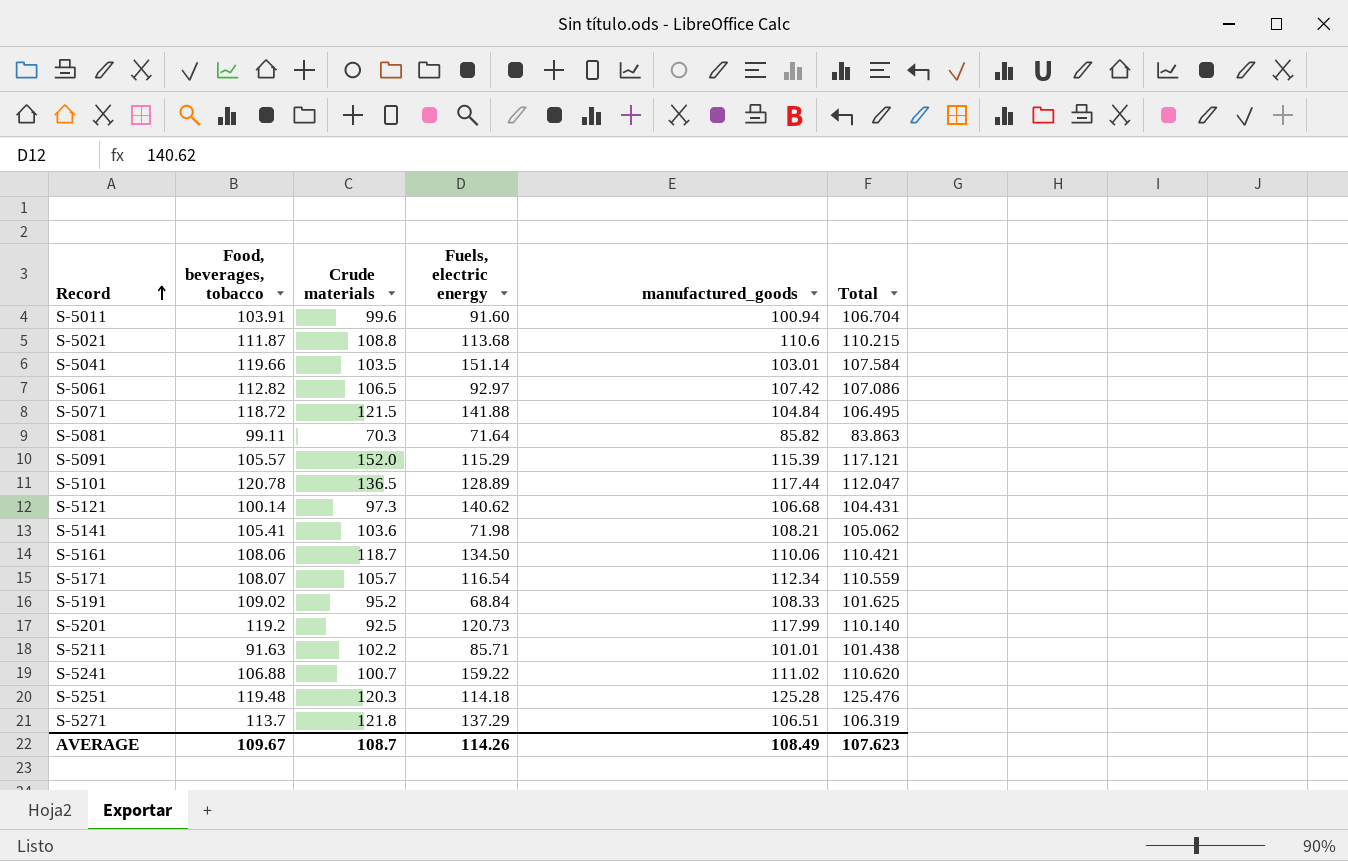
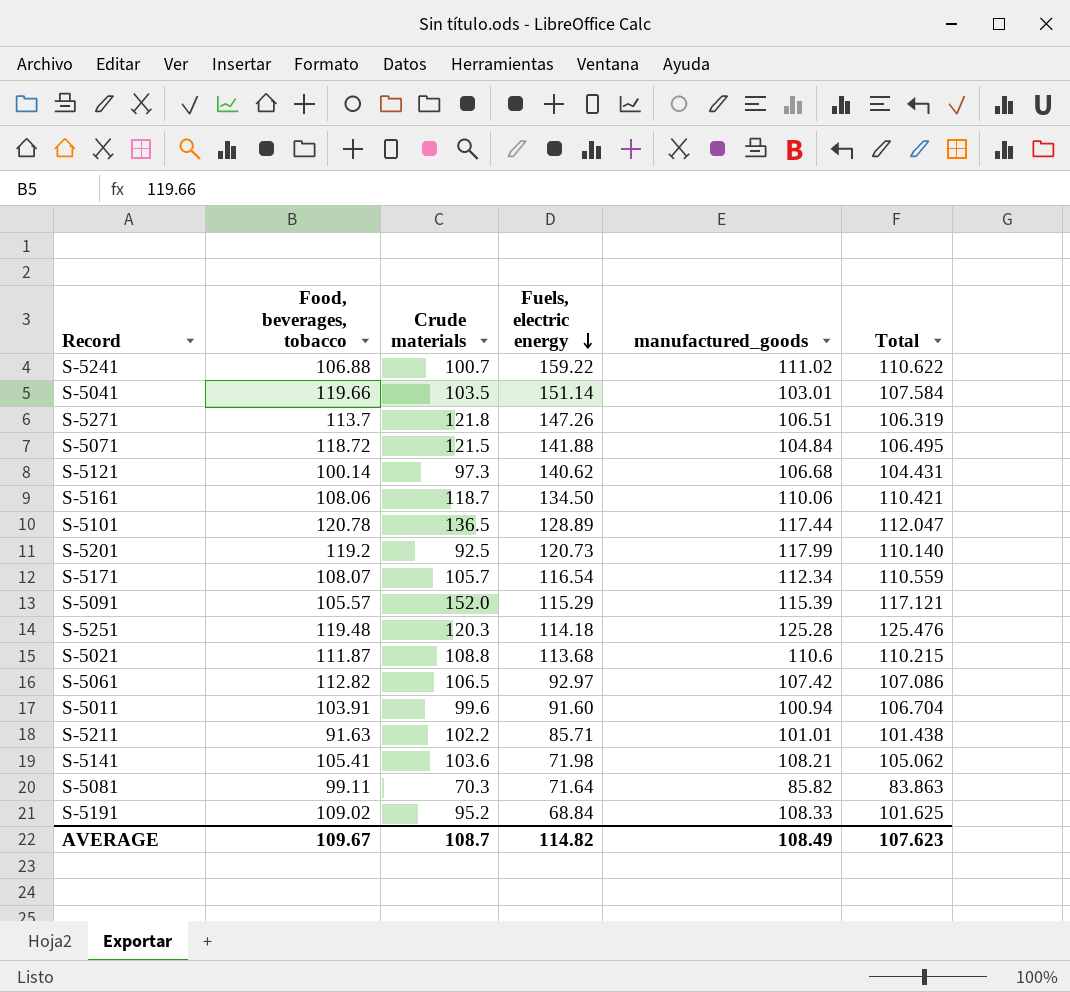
row order: Record ascending -> Fuels, electric energy descending
S-5241 | Total: 110.620 -> 110.622
S-5271 | Fuels, electric energy: 137.29 -> 147.26
AVERAGE | Fuels, electric energy: 114.26 -> 114.82

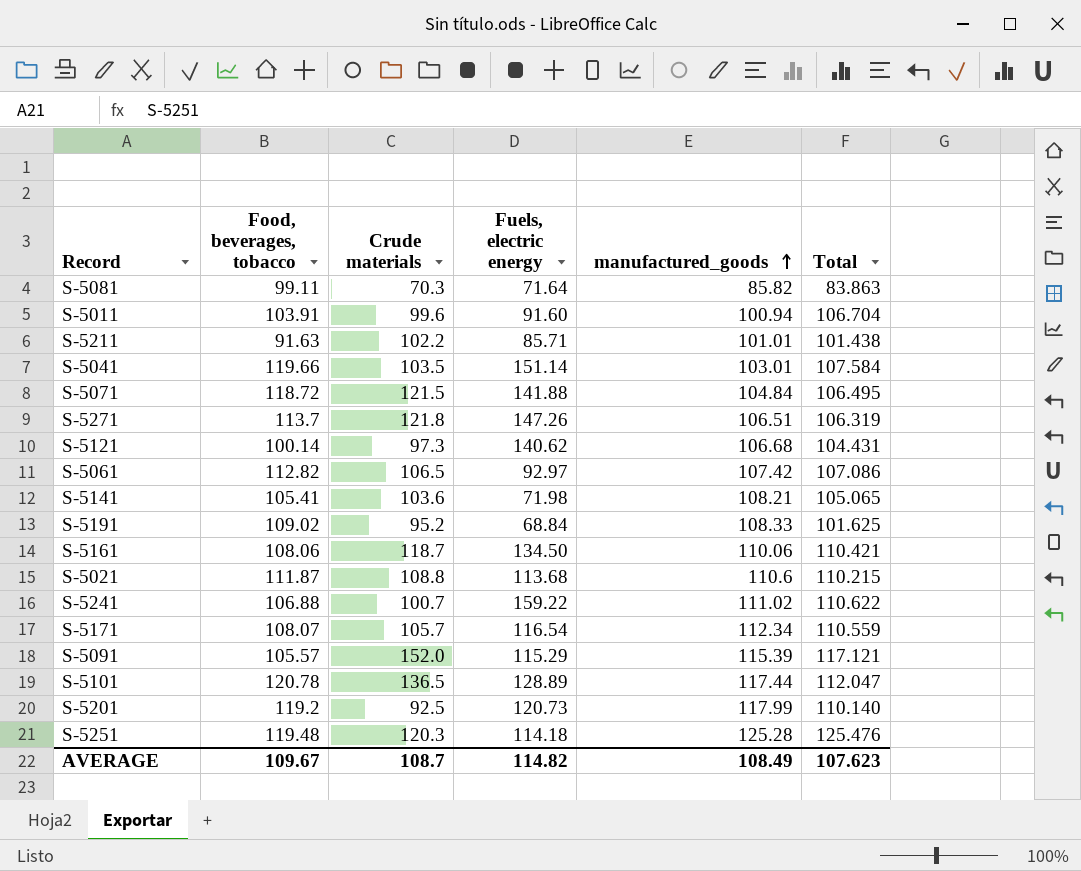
row order: Fuels, electric energy descending -> manufactured_goods ascending
S-5141 | Total: 105.062 -> 105.065

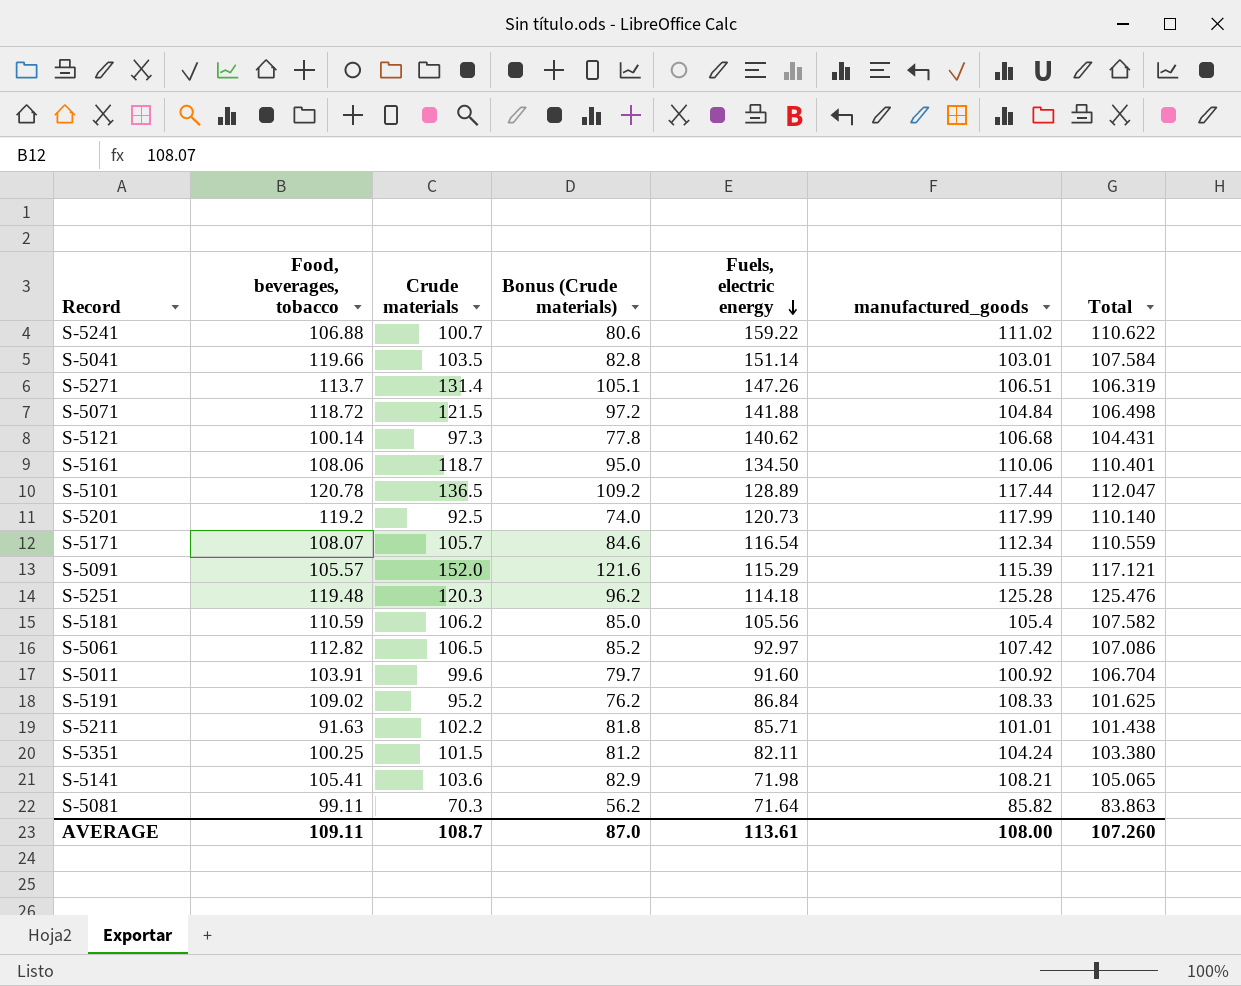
row order: manufactured_goods ascending -> Fuels, electric energy descending
column Bonus (Crude materials) | formula: none -> [Crude materials] * 0.8
row S-5021: 111.87 | 108.8 | 113.68 | 110.6 | 110.215 -> none
S-5271 | Crude materials: 121.8 -> 131.4
S-5071 | Total: 106.495 -> 106.498
S-5161 | Total: 110.421 -> 110.401
row S-5181: none -> 110.59 | 106.2 | 85.0 | 105.56 | 105.4 | 107.582
S-5011 | manufactured_goods: 100.94 -> 100.92
S-5191 | Fuels, electric energy: 68.84 -> 86.84
row S-5351: none -> 100.25 | 101.5 | 81.2 | 82.11 | 104.24 | 103.380
AVERAGE | Food, beverages, tobacco: 109.67 -> 109.11
AVERAGE | Fuels, electric energy: 114.82 -> 113.61
AVERAGE | manufactured_goods: 108.49 -> 108.00
AVERAGE | Total: 107.623 -> 107.260

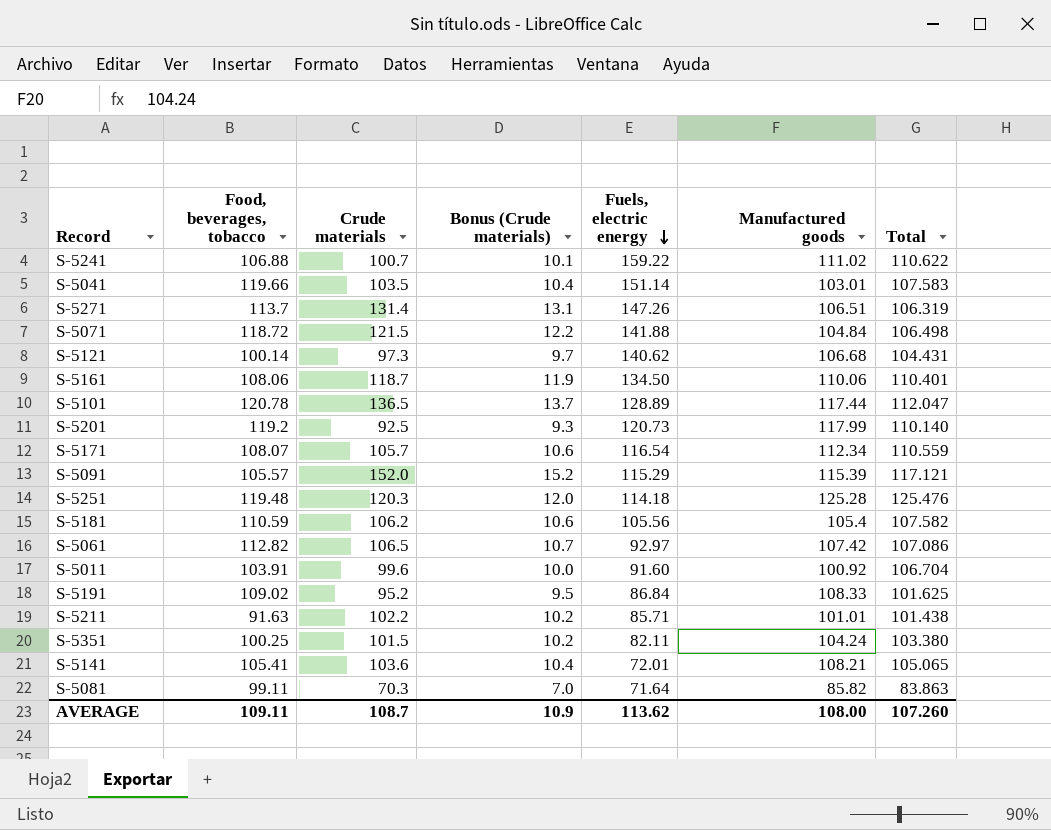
column Bonus (Crude materials) | formula: [Crude materials] * 0.8 -> [Crude materials] * 0.1
column name: manufactured_goods -> Manufactured goods
S-5041 | Total: 107.584 -> 107.583
S-5141 | Fuels, electric energy: 71.98 -> 72.01
AVERAGE | Bonus (Crude materials): 87.0 -> 10.9
AVERAGE | Fuels, electric energy: 113.61 -> 113.62

